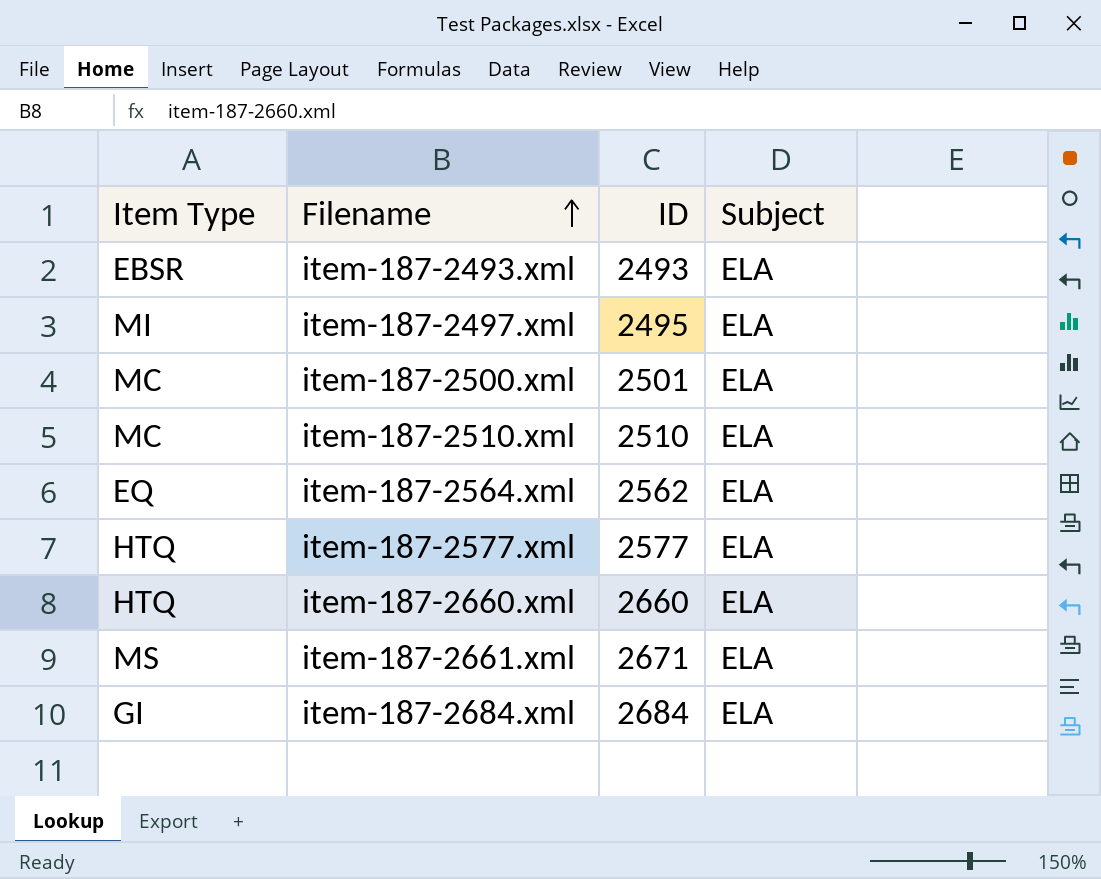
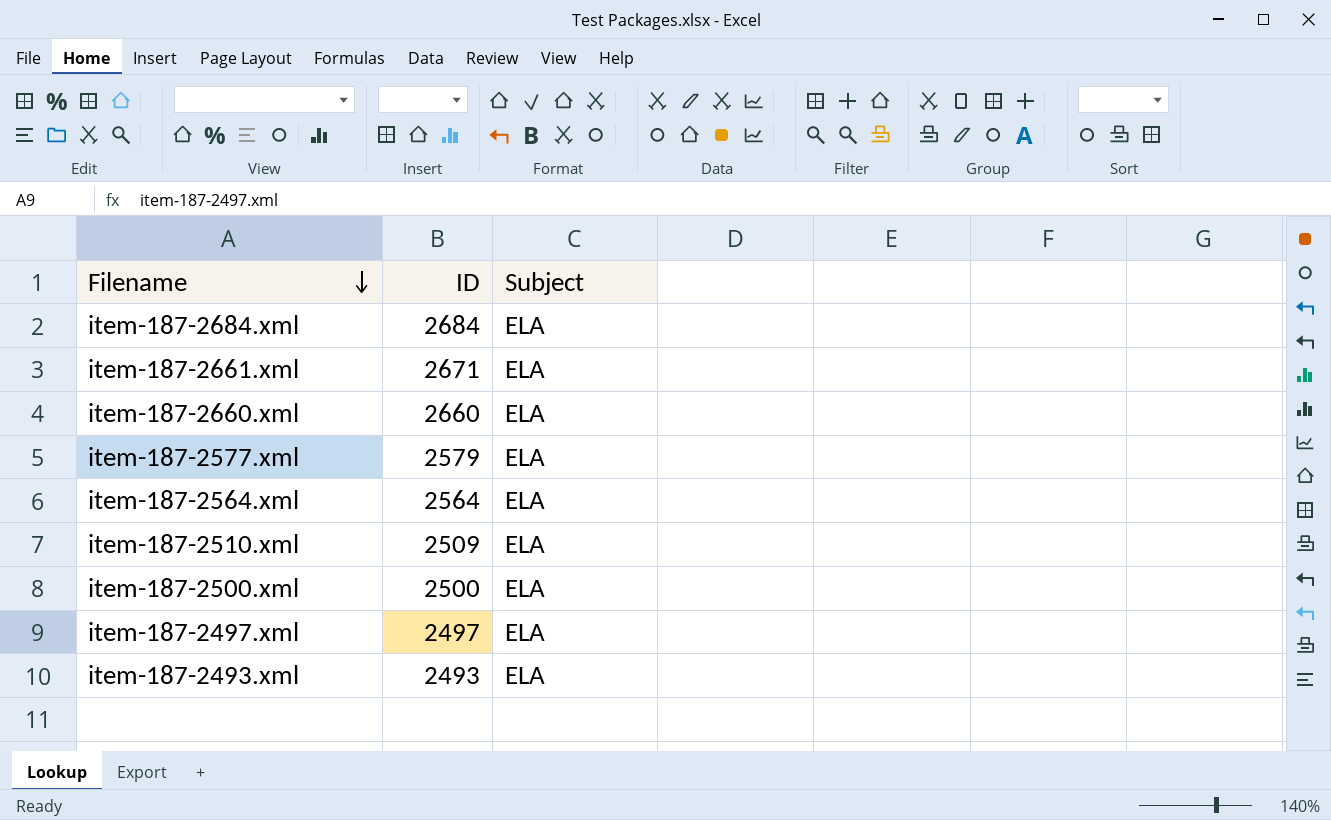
row order: Filename ascending -> Filename descending
column Item Type | position: 1 -> none
item-187-2577.xml | ID: 2577 -> 2579
item-187-2564.xml | ID: 2562 -> 2564
item-187-2510.xml | ID: 2510 -> 2509
item-187-2500.xml | ID: 2501 -> 2500
item-187-2497.xml | ID: 2495 -> 2497

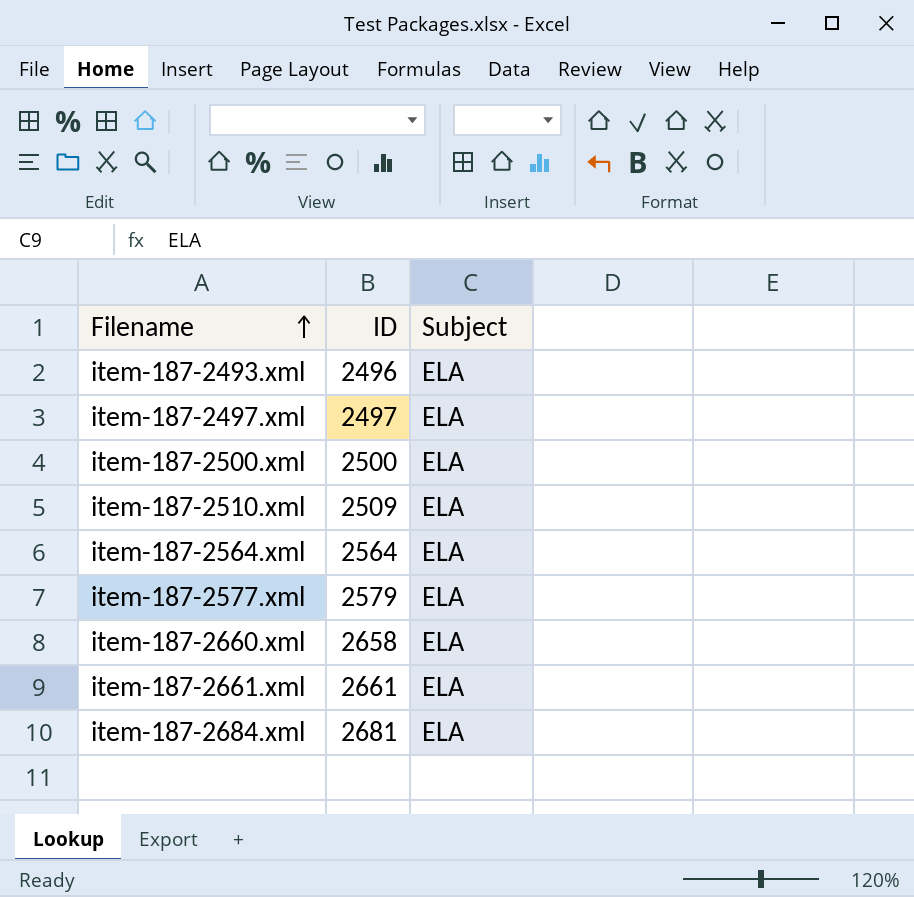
row order: Filename descending -> Filename ascending
item-187-2493.xml | ID: 2493 -> 2496
item-187-2660.xml | ID: 2660 -> 2658
item-187-2661.xml | ID: 2671 -> 2661
item-187-2684.xml | ID: 2684 -> 2681

